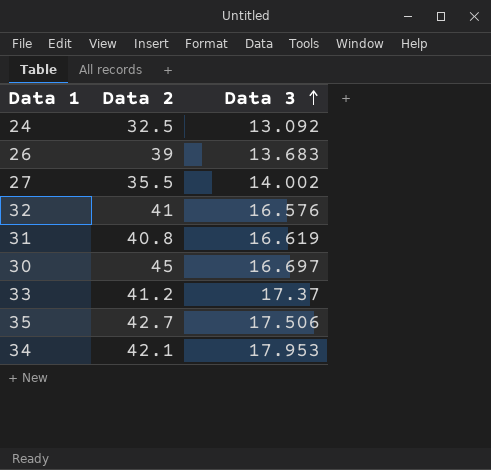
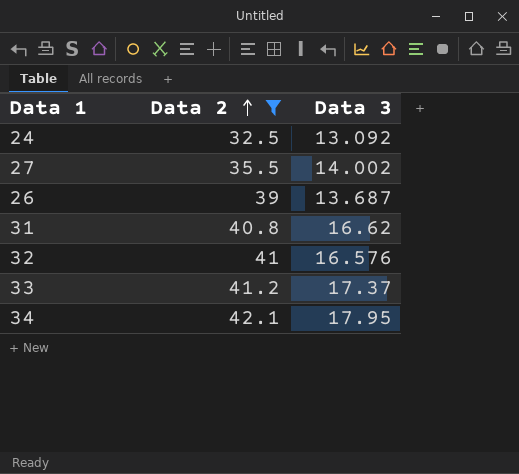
filter: none -> Data 2 <= 42.1
row order: Data 3 ascending -> Data 2 ascending
26 | Data 3: 13.683 -> 13.687
31 | Data 3: 16.619 -> 16.62
34 | Data 3: 17.953 -> 17.95

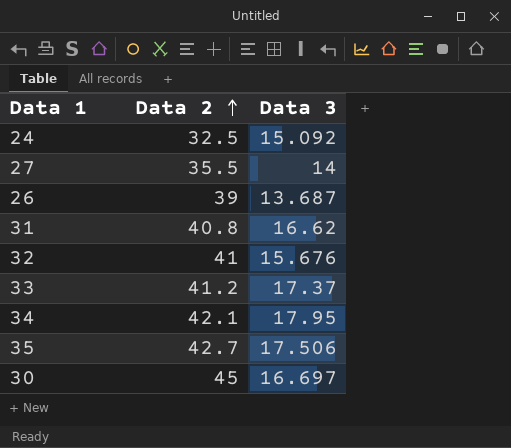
filter: Data 2 <= 42.1 -> none
24 | Data 3: 13.092 -> 15.092
27 | Data 3: 14.002 -> 14
32 | Data 3: 16.576 -> 15.676

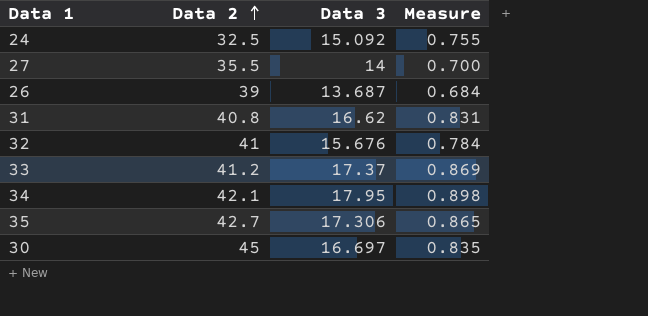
column Measure | formula: none -> [Data 3] * 0.05
35 | Data 3: 17.506 -> 17.306

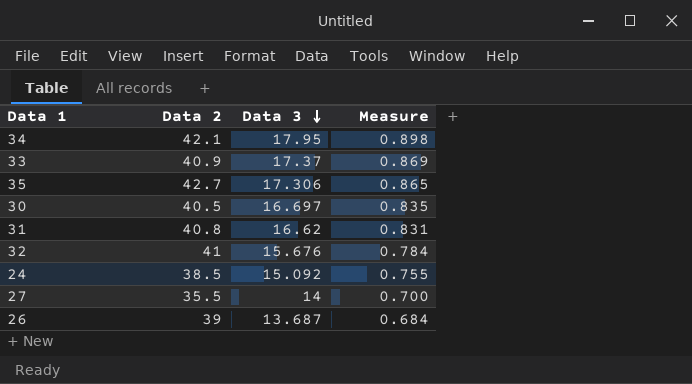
row order: Data 2 ascending -> Data 3 descending
33 | Data 2: 41.2 -> 40.9
30 | Data 2: 45 -> 40.5
24 | Data 2: 32.5 -> 38.5

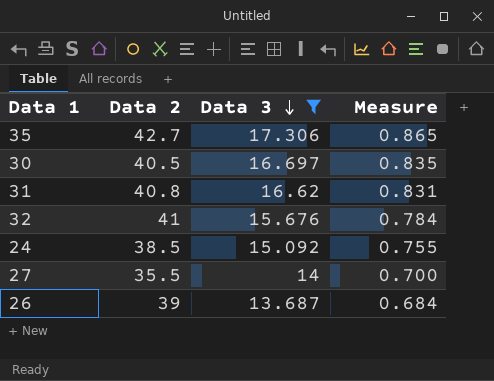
filter: none -> Data 3 <= 17.306

